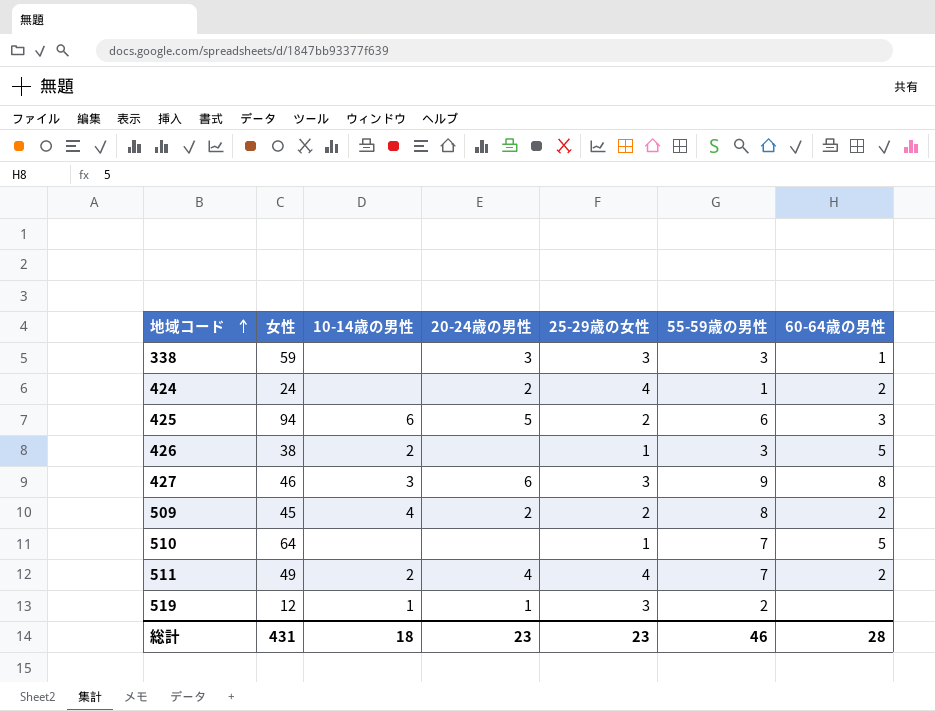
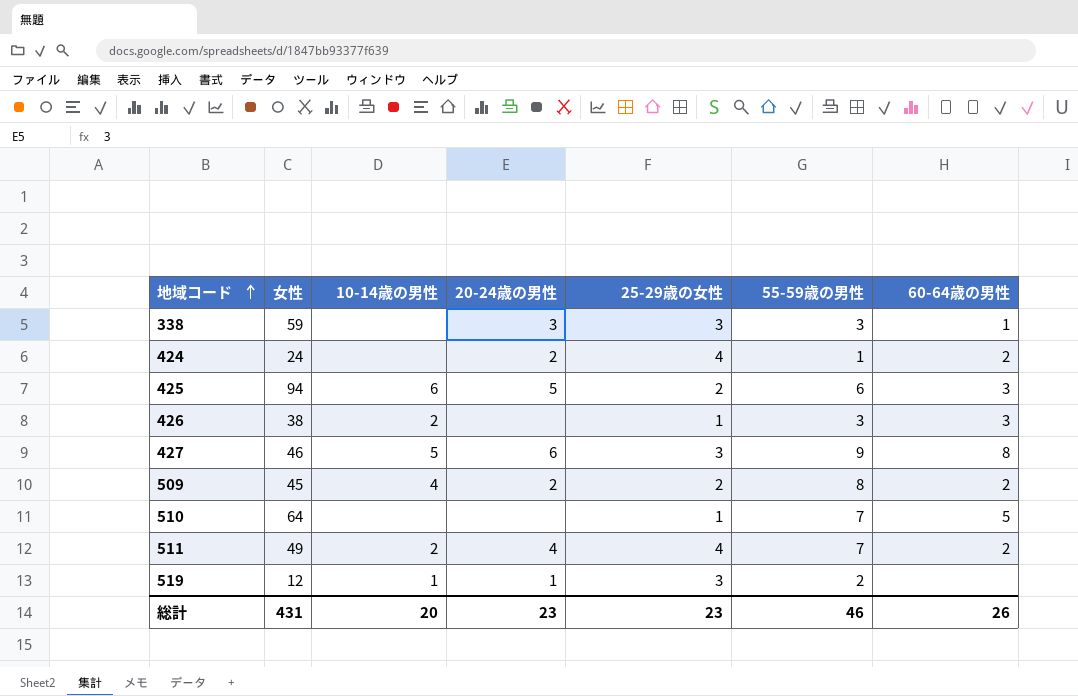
426 | 60-64歳の男性: 5 -> 3
427 | 10-14歳の男性: 3 -> 5
総計 | 10-14歳の男性: 18 -> 20
総計 | 60-64歳の男性: 28 -> 26

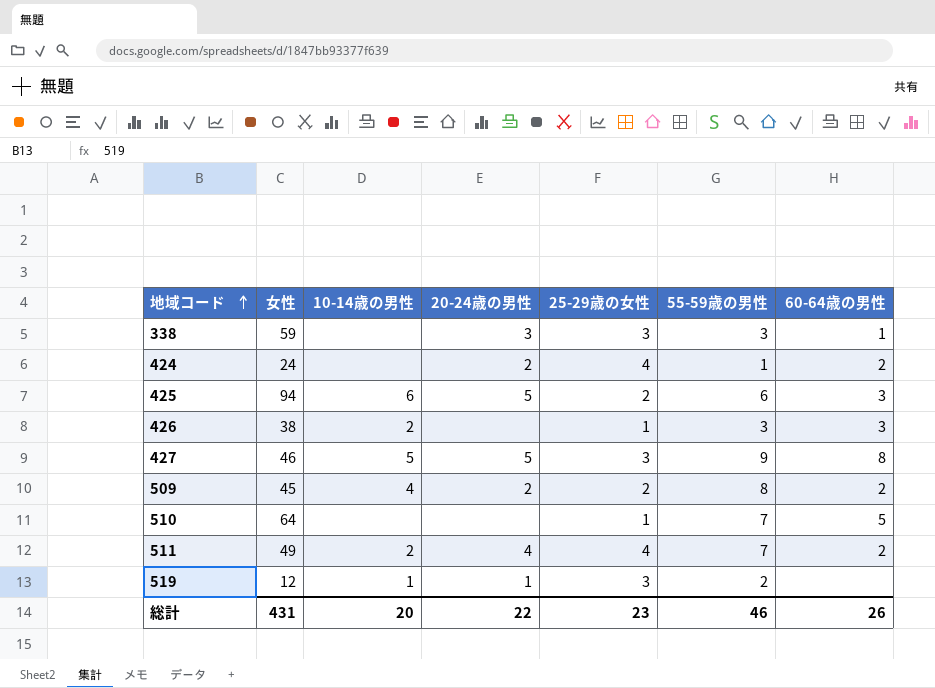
427 | 20-24歳の男性: 6 -> 5
総計 | 20-24歳の男性: 23 -> 22

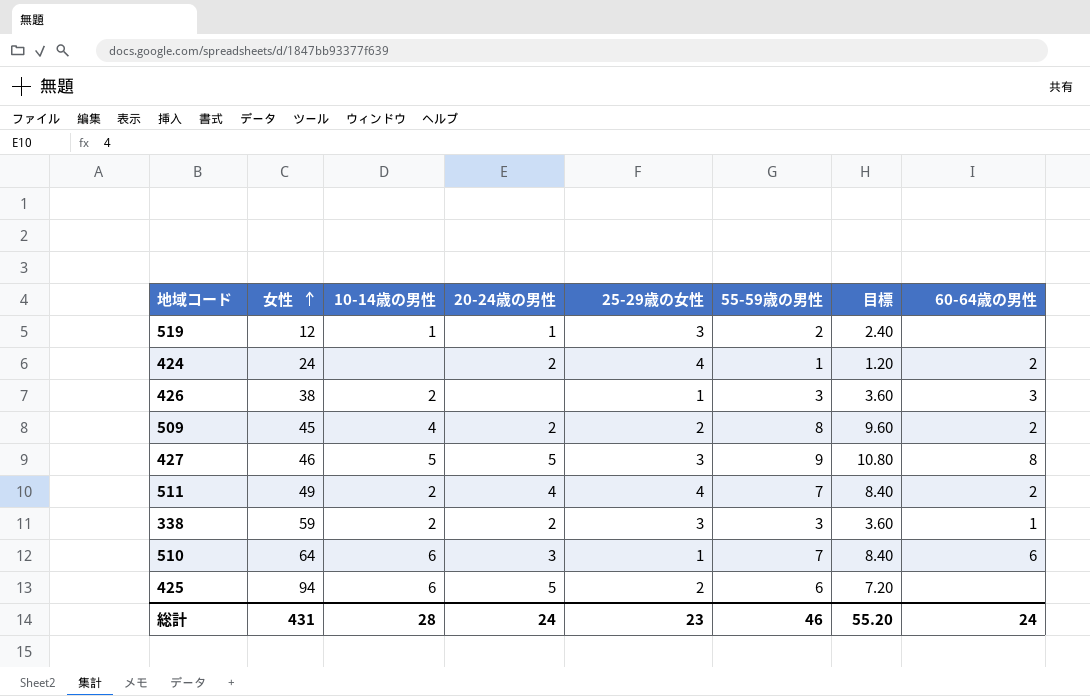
row order: 地域コード ascending -> 女性 ascending
column 目標 | formula: none -> [55-59歳の男性] * 1.2
338 | 10-14歳の男性: none -> 2
338 | 20-24歳の男性: 3 -> 2
510 | 10-14歳の男性: none -> 6
510 | 20-24歳の男性: none -> 3
510 | 60-64歳の男性: 5 -> 6
425 | 60-64歳の男性: 3 -> none
総計 | 10-14歳の男性: 20 -> 28
総計 | 20-24歳の男性: 22 -> 24
総計 | 60-64歳の男性: 26 -> 24

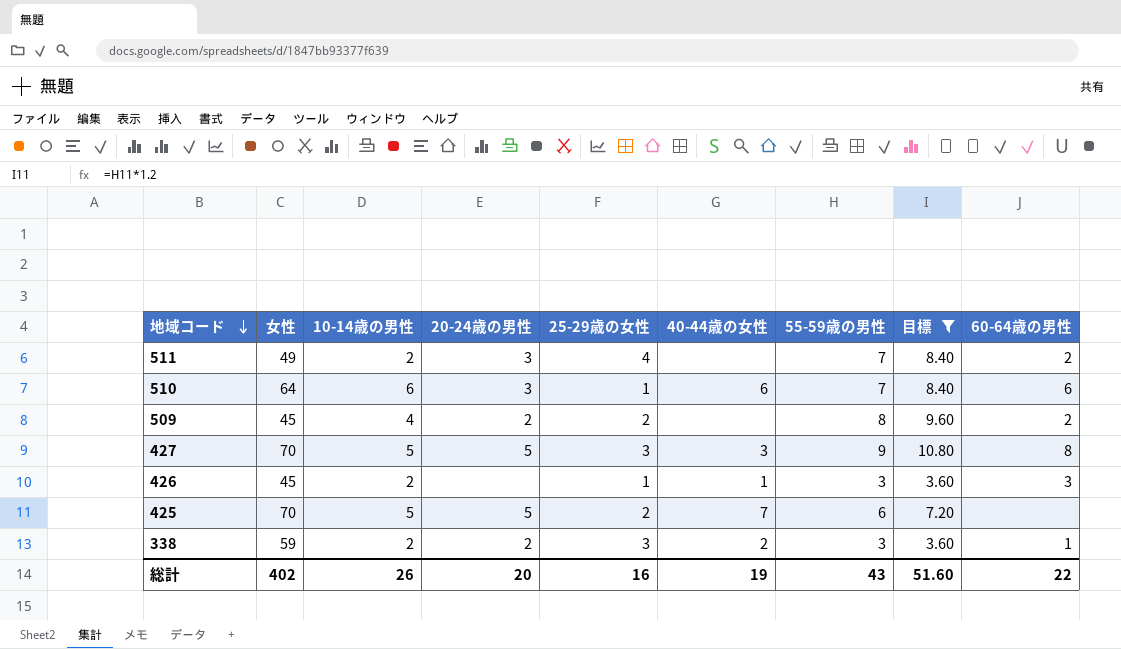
filter: none -> 目標 >= 3.60
row order: 女性 ascending -> 地域コード descending
column 40-44歳の女性 | position: none -> 6
511 | 20-24歳の男性: 4 -> 3
427 | 女性: 46 -> 70
426 | 女性: 38 -> 45
425 | 女性: 94 -> 70
425 | 10-14歳の男性: 6 -> 5
総計 | 女性: 431 -> 402
総計 | 10-14歳の男性: 28 -> 26
総計 | 20-24歳の男性: 24 -> 20
総計 | 25-29歳の女性: 23 -> 16
総計 | 55-59歳の男性: 46 -> 43
総計 | 目標: 55.20 -> 51.60
総計 | 60-64歳の男性: 24 -> 22

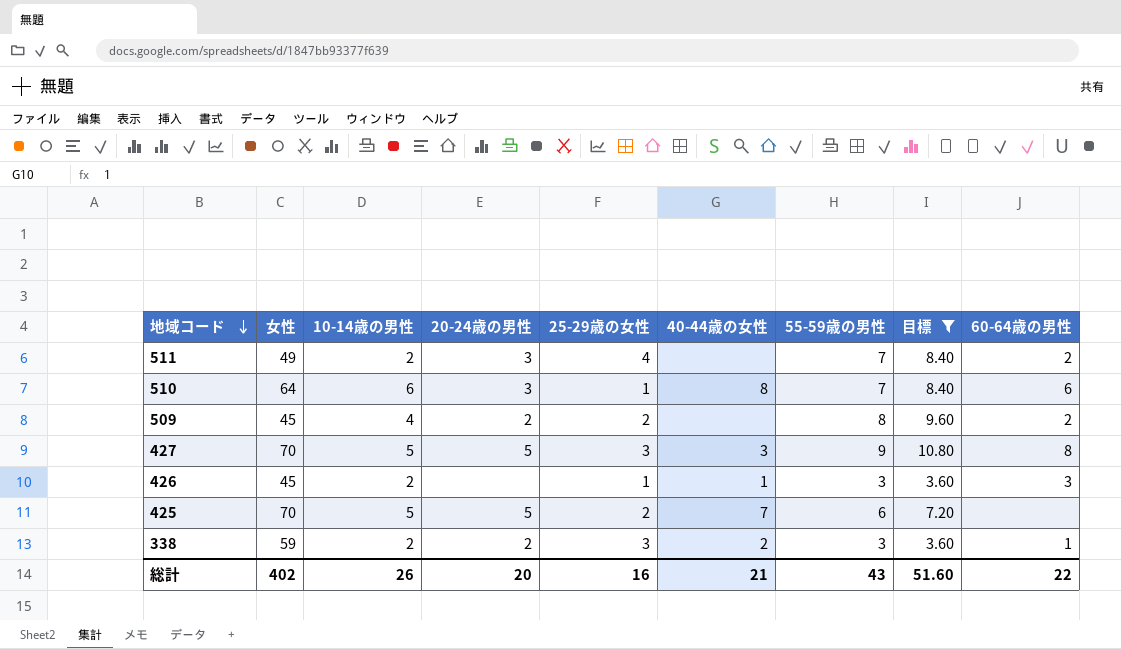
510 | 40-44歳の女性: 6 -> 8
総計 | 40-44歳の女性: 19 -> 21

